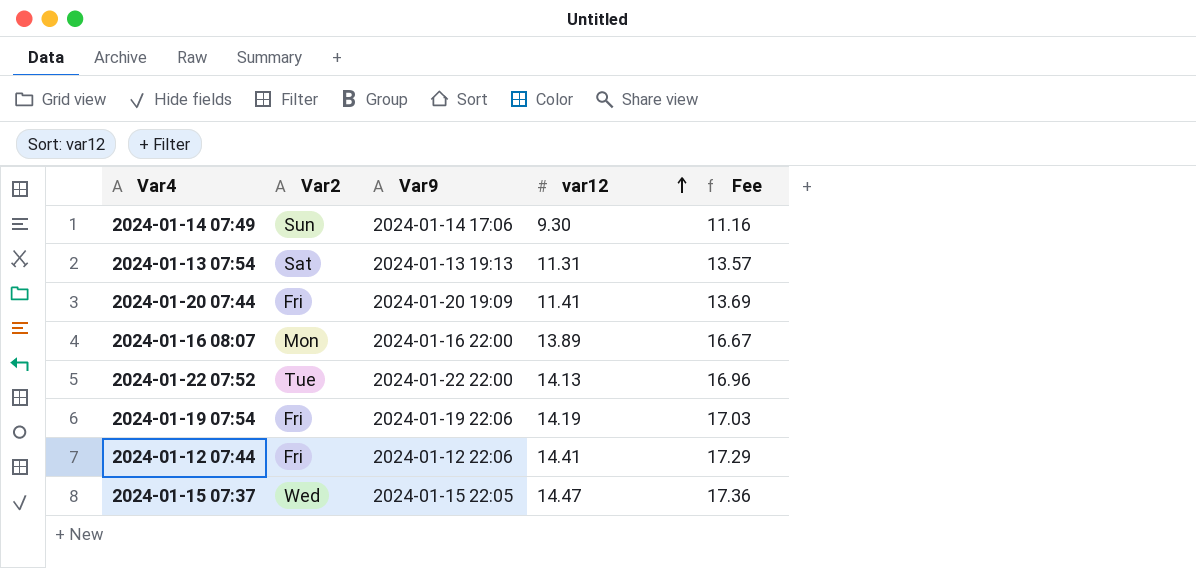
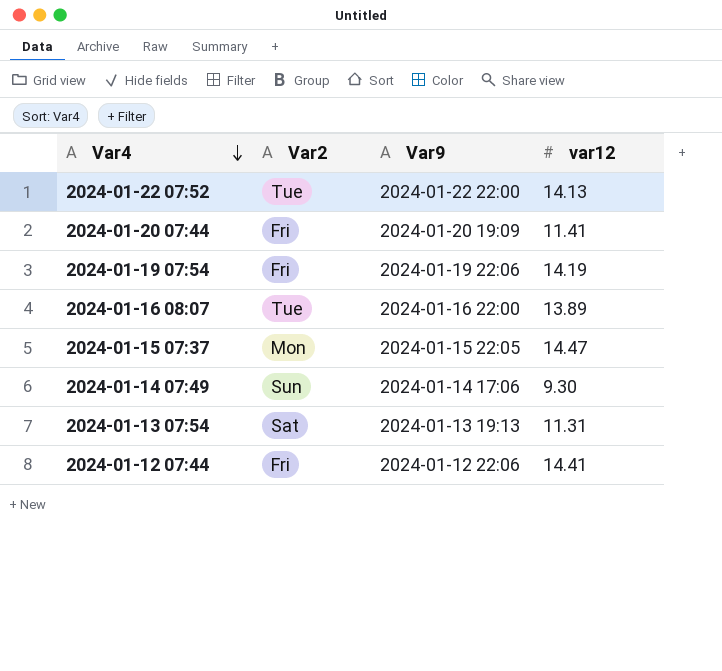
row order: var12 ascending -> Var4 descending
column Fee | formula: [var12] * 1.2 -> none
2024-01-16 08:07 | Var2: Mon -> Tue
2024-01-15 07:37 | Var2: Wed -> Mon

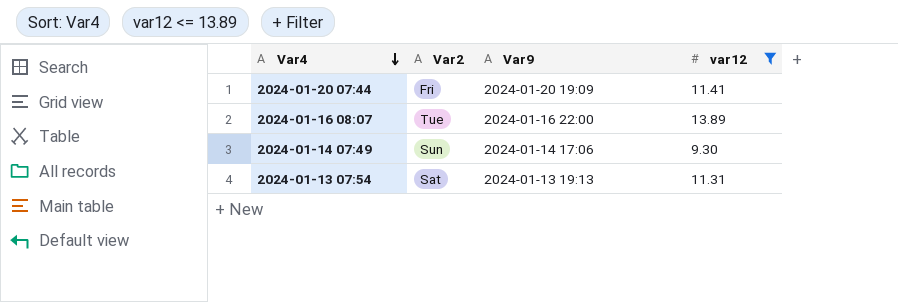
filter: none -> var12 <= 13.89

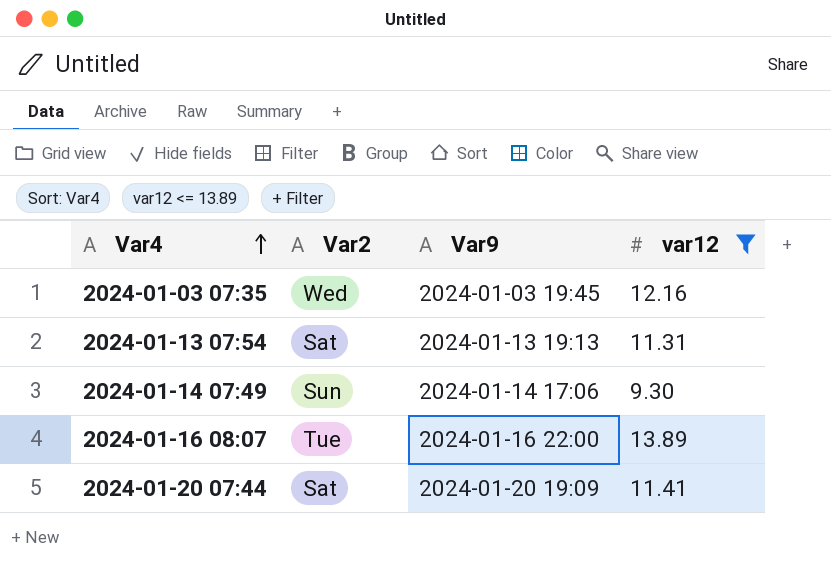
row order: Var4 descending -> Var4 ascending
row 2024-01-03 07:35: none -> Wed | 2024-01-03 19:45 | 12.16
2024-01-20 07:44 | Var2: Fri -> Sat

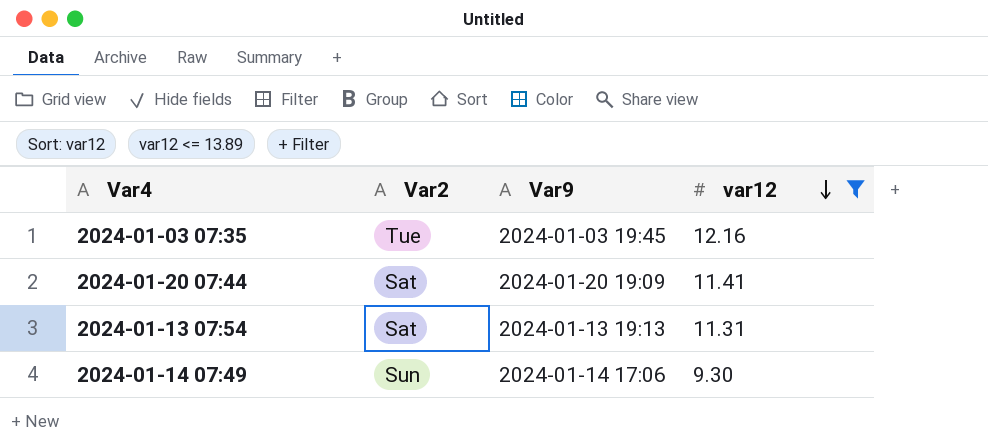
row order: Var4 ascending -> var12 descending
row 2024-01-16 08:07: Tue | 2024-01-16 22:00 | 13.89 -> none
2024-01-03 07:35 | Var2: Wed -> Tue

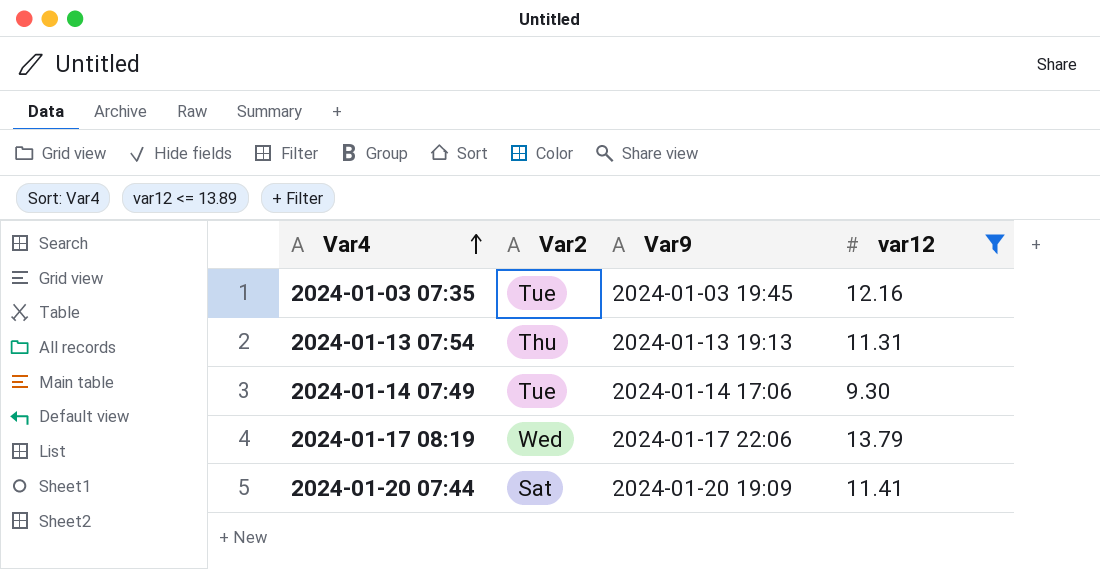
row order: var12 descending -> Var4 ascending
2024-01-13 07:54 | Var2: Sat -> Thu
2024-01-14 07:49 | Var2: Sun -> Tue
row 2024-01-17 08:19: none -> Wed | 2024-01-17 22:06 | 13.79

